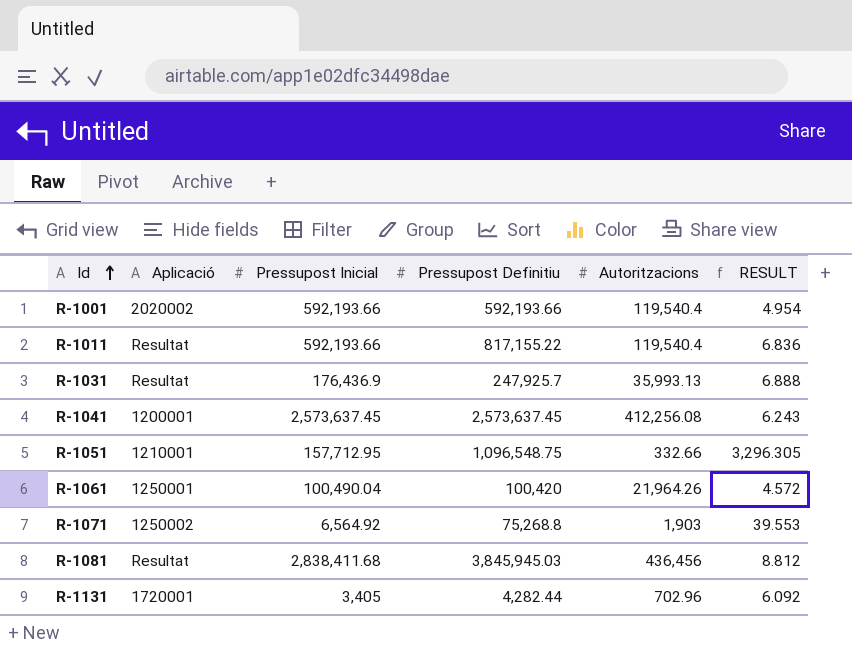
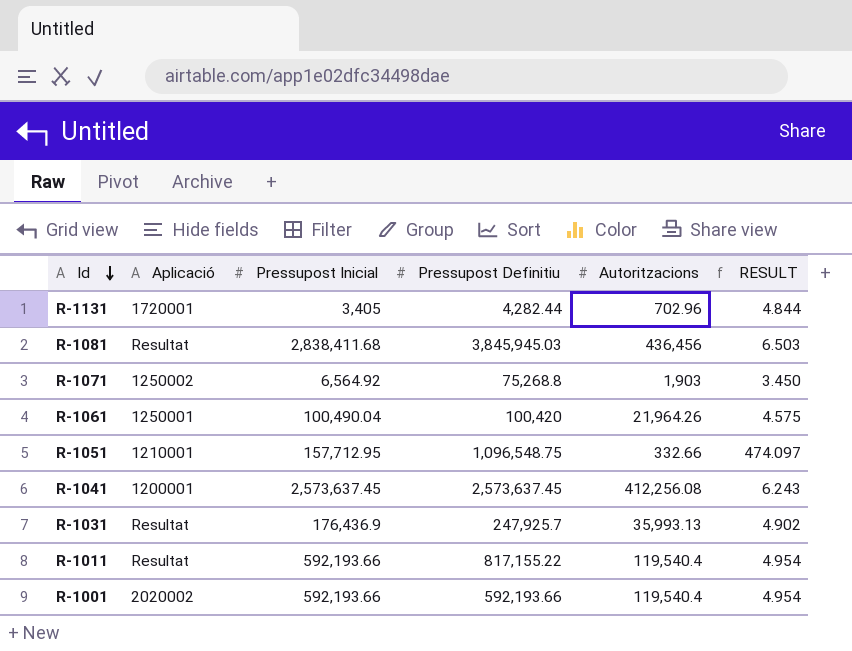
row order: Id ascending -> Id descending
column RESULT | formula: [Pressupost Definitiu] / [Autoritzacions] -> [Pressupost Inicial] / [Autoritzacions]

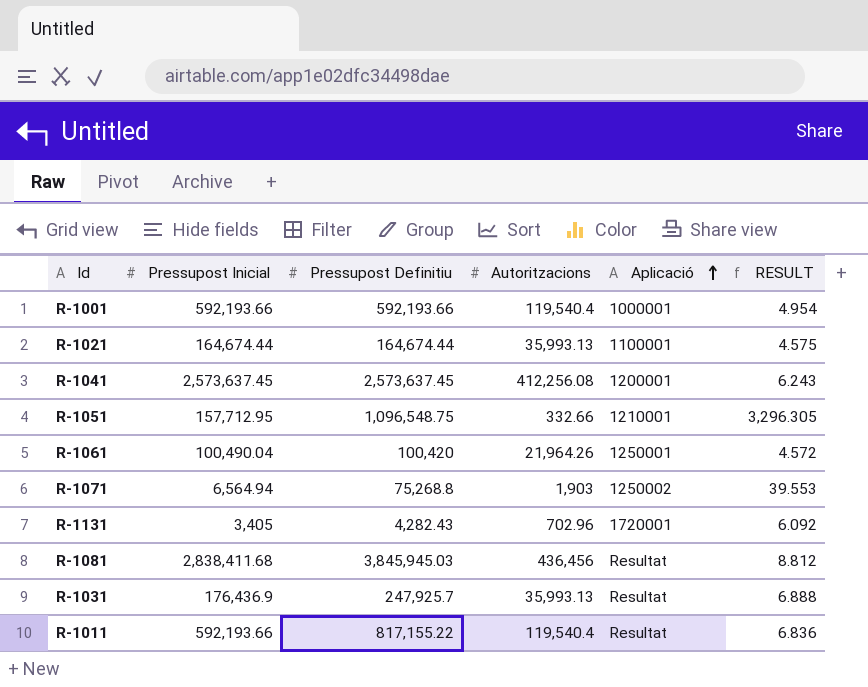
row order: Id descending -> Aplicació ascending
column Aplicació | position: 2 -> 5
column RESULT | formula: [Pressupost Inicial] / [Autoritzacions] -> [Pressupost Definitiu] / [Autoritzacions]
R-1001 | Aplicació: 2020002 -> 1000001
row R-1021: none -> 164,674.44 | 164,674.44 | 35,993.13 | 1100001 | 4.575
R-1071 | Pressupost Inicial: 6,564.92 -> 6,564.94
R-1131 | Pressupost Definitiu: 4,282.44 -> 4,282.43

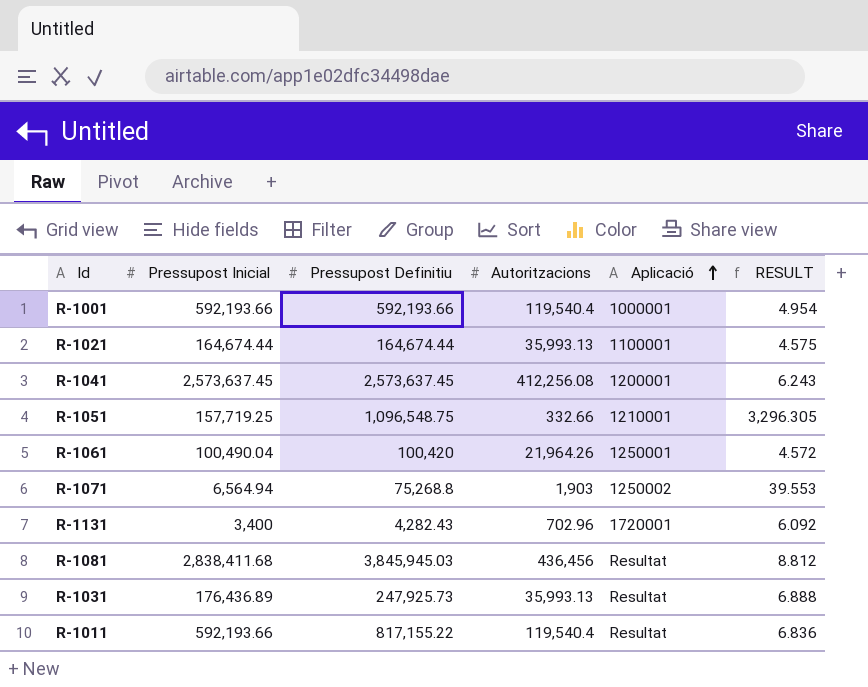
R-1051 | Pressupost Inicial: 157,712.95 -> 157,719.25
R-1131 | Pressupost Inicial: 3,405 -> 3,400
R-1031 | Pressupost Inicial: 176,436.9 -> 176,436.89
R-1031 | Pressupost Definitiu: 247,925.7 -> 247,925.73

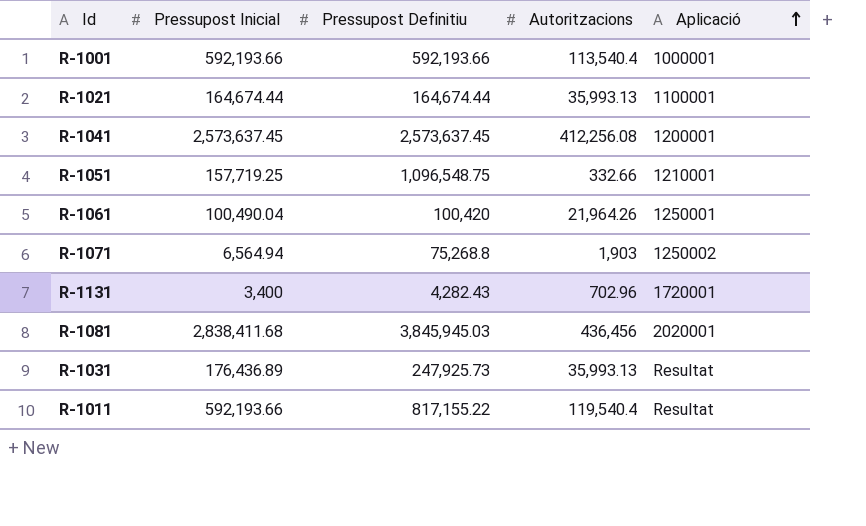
column RESULT | formula: [Pressupost Definitiu] / [Autoritzacions] -> none
R-1001 | Autoritzacions: 119,540.4 -> 113,540.4
R-1081 | Aplicació: Resultat -> 2020001

